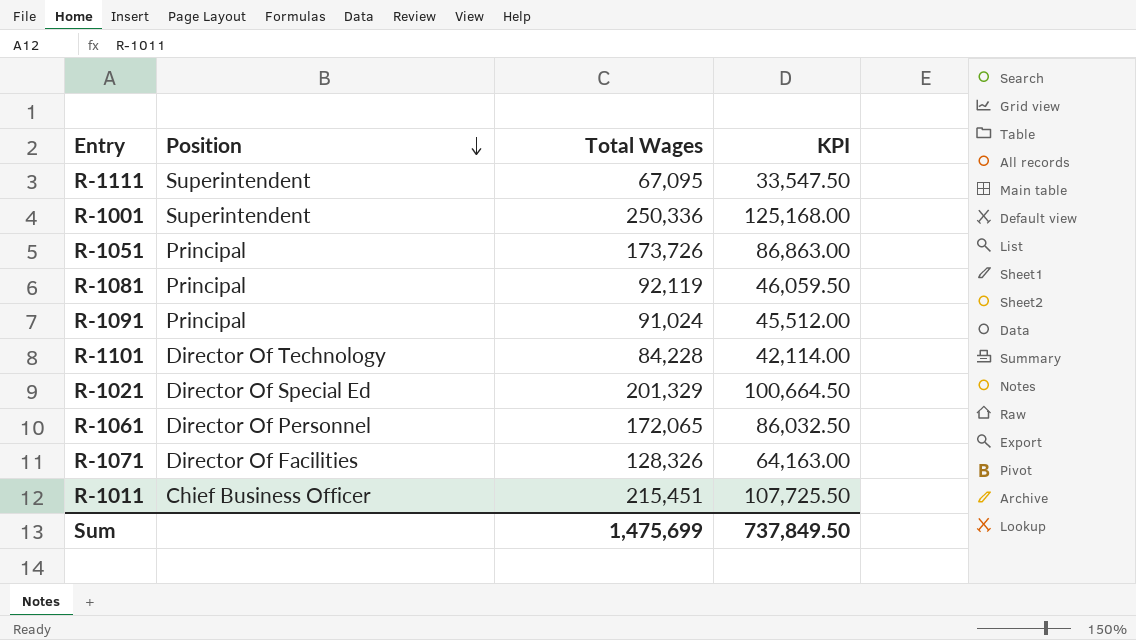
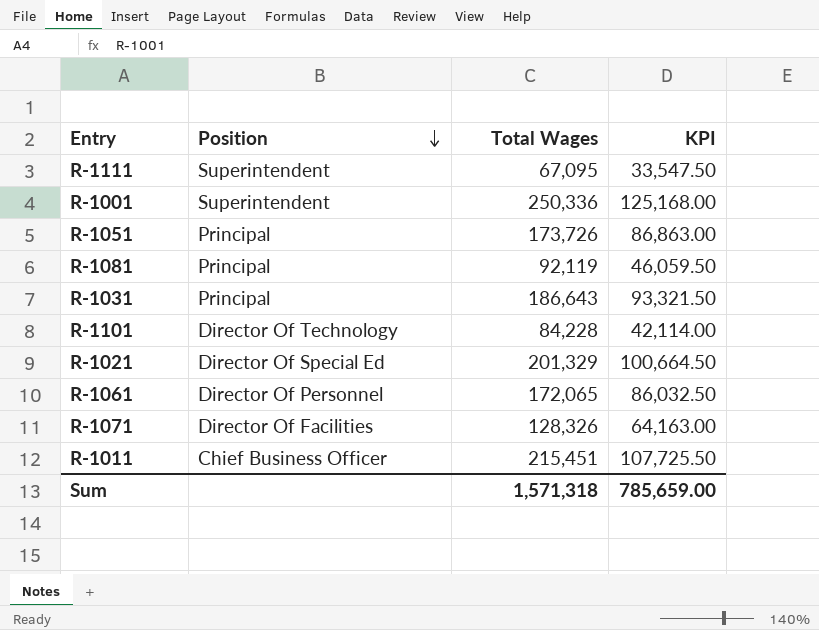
row R-1091: Principal | 91,024 | 45,512.00 -> none
row R-1031: none -> Principal | 186,643 | 93,321.50
Sum | Total Wages: 1,475,699 -> 1,571,318
Sum | KPI: 737,849.50 -> 785,659.00

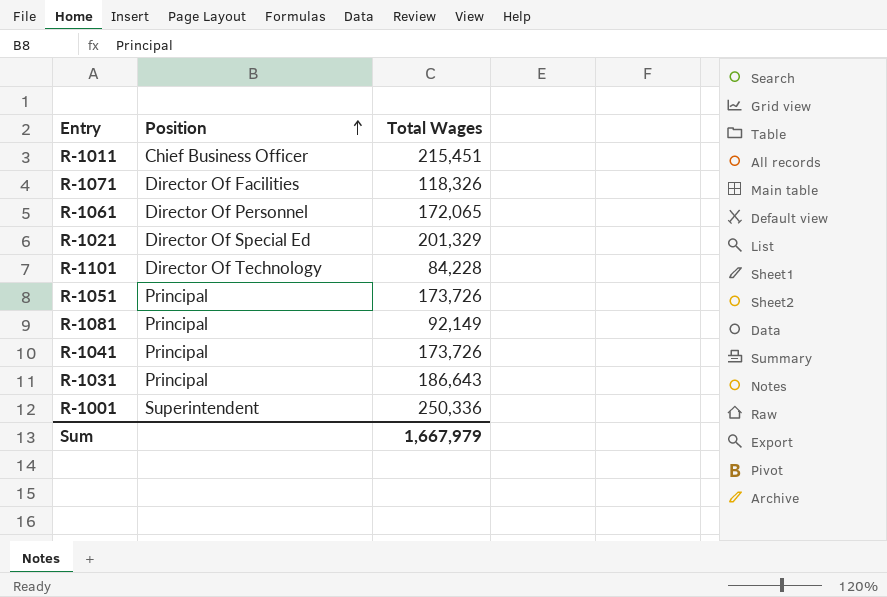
row order: Position descending -> Position ascending
column KPI | formula: [Total Wages] * 0.5 -> none
row R-1111: Superintendent | 67,095 | 33,547.50 -> none
R-1071 | Total Wages: 128,326 -> 118,326
R-1081 | Total Wages: 92,119 -> 92,149
row R-1041: none -> Principal | 173,726
Sum | Total Wages: 1,571,318 -> 1,667,979

